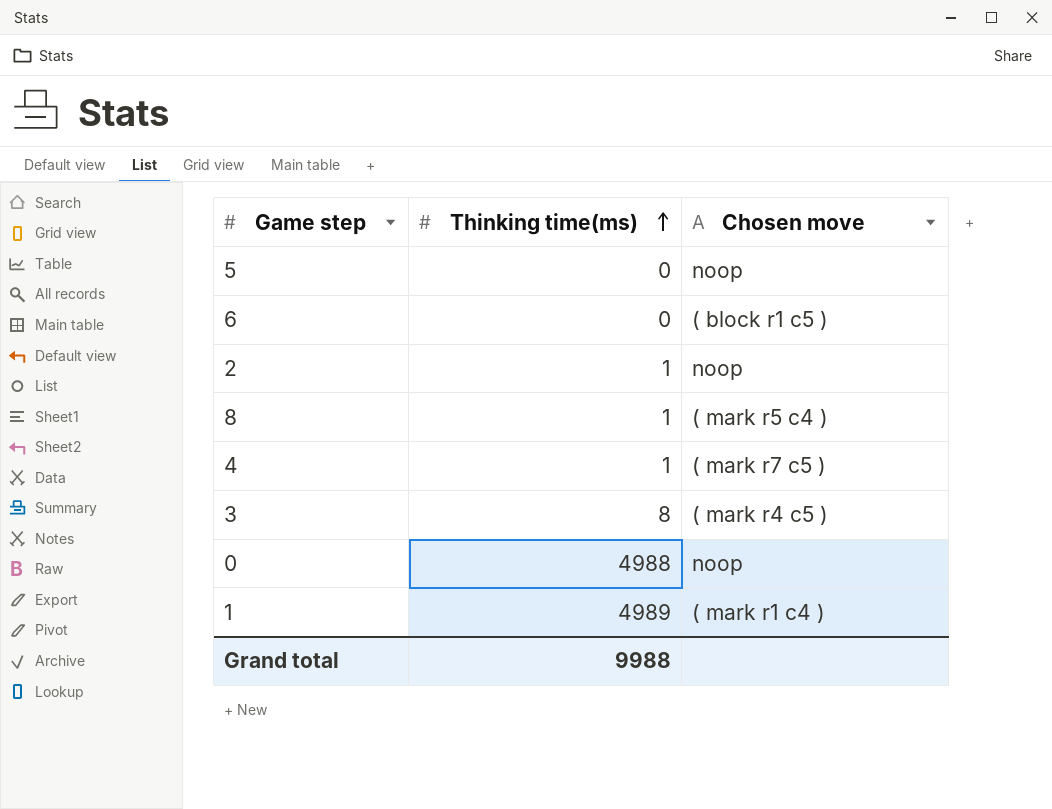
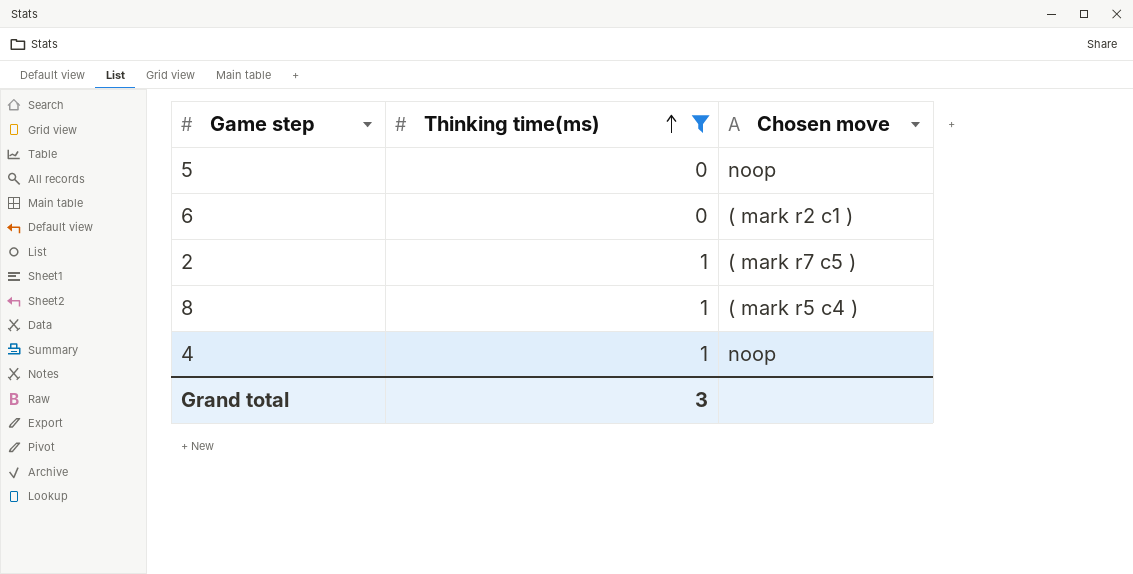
filter: none -> Thinking time(ms) <= 1
6 | Chosen move: ( block r1 c5 ) -> ( mark r2 c1 )
2 | Chosen move: noop -> ( mark r7 c5 )
4 | Chosen move: ( mark r7 c5 ) -> noop
Grand total | Thinking time(ms): 9988 -> 3

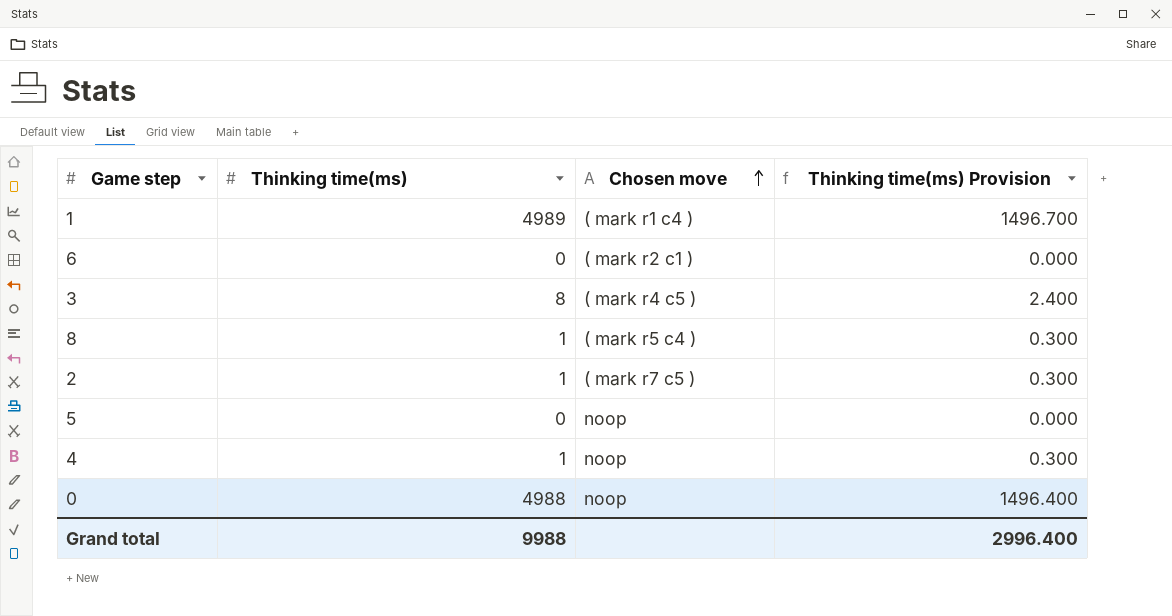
filter: Thinking time(ms) <= 1 -> none
row order: Thinking time(ms) ascending -> Chosen move ascending
column Thinking time(ms) Provision | formula: none -> [Thinking time(ms)] * 0.3
Grand total | Thinking time(ms): 3 -> 9988

